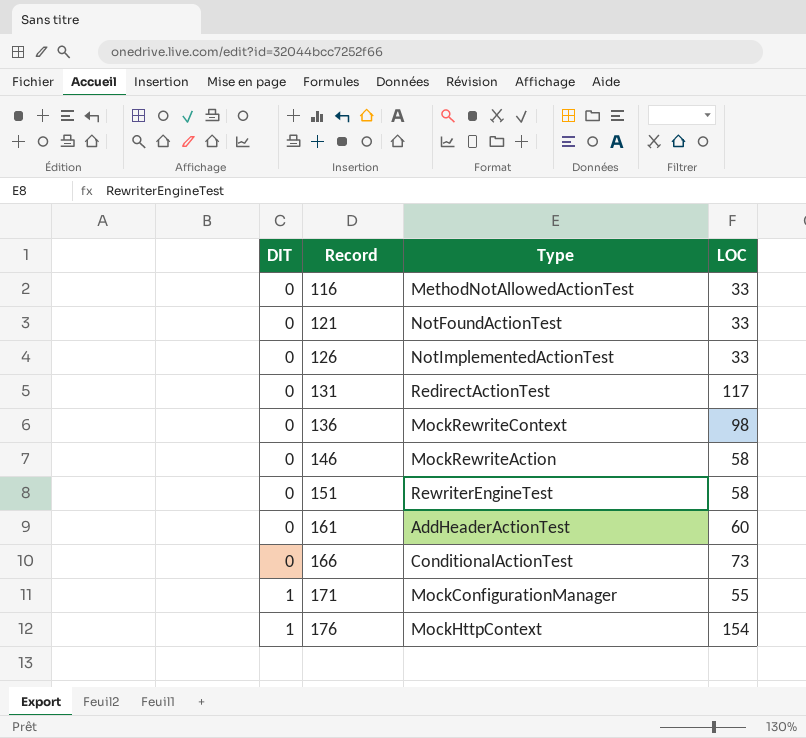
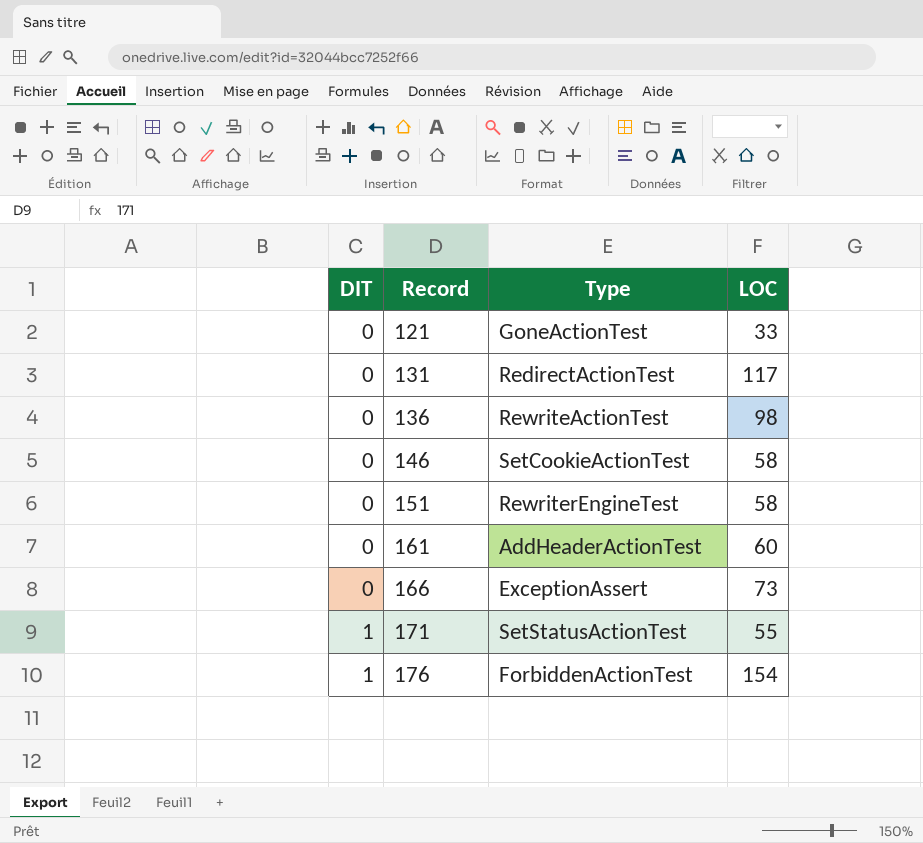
row 116: 0 | MethodNotAllowedActionTest | 33 -> none
row 126: 0 | NotImplementedActionTest | 33 -> none
121 | Type: NotFoundActionTest -> GoneActionTest
136 | Type: MockRewriteContext -> RewriteActionTest
146 | Type: MockRewriteAction -> SetCookieActionTest
166 | Type: ConditionalActionTest -> ExceptionAssert
171 | Type: MockConfigurationManager -> SetStatusActionTest
176 | Type: MockHttpContext -> ForbiddenActionTest

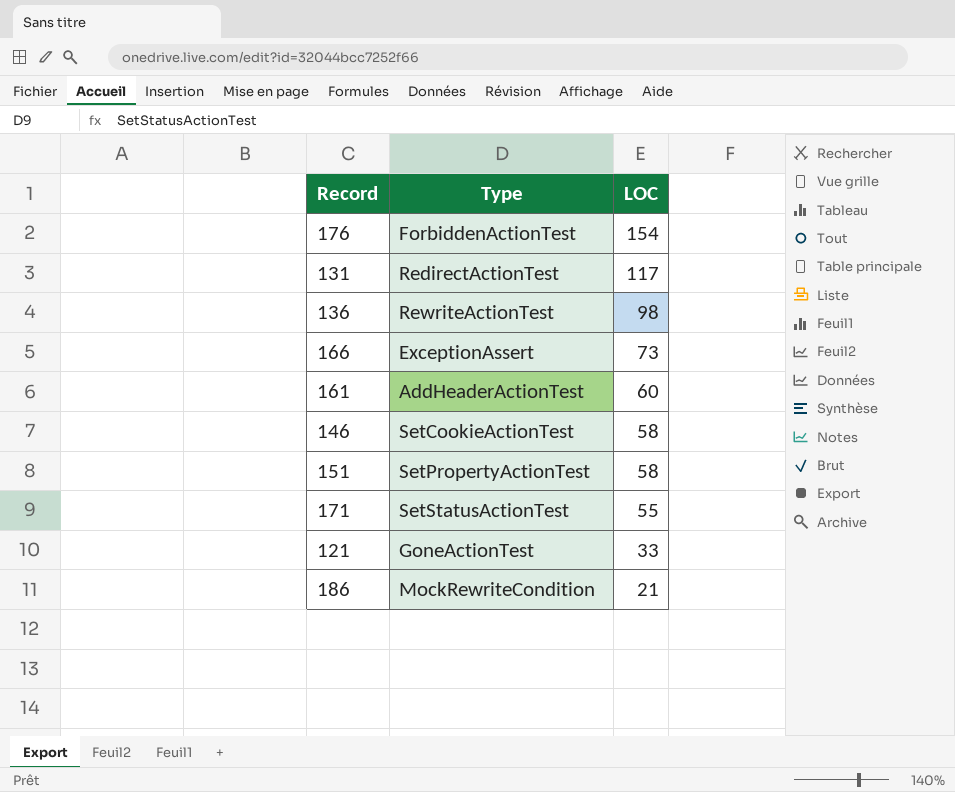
row order: DIT ascending -> LOC descending
column DIT | position: 1 -> none
151 | Type: RewriterEngineTest -> SetPropertyActionTest
row 186: none -> MockRewriteCondition | 21

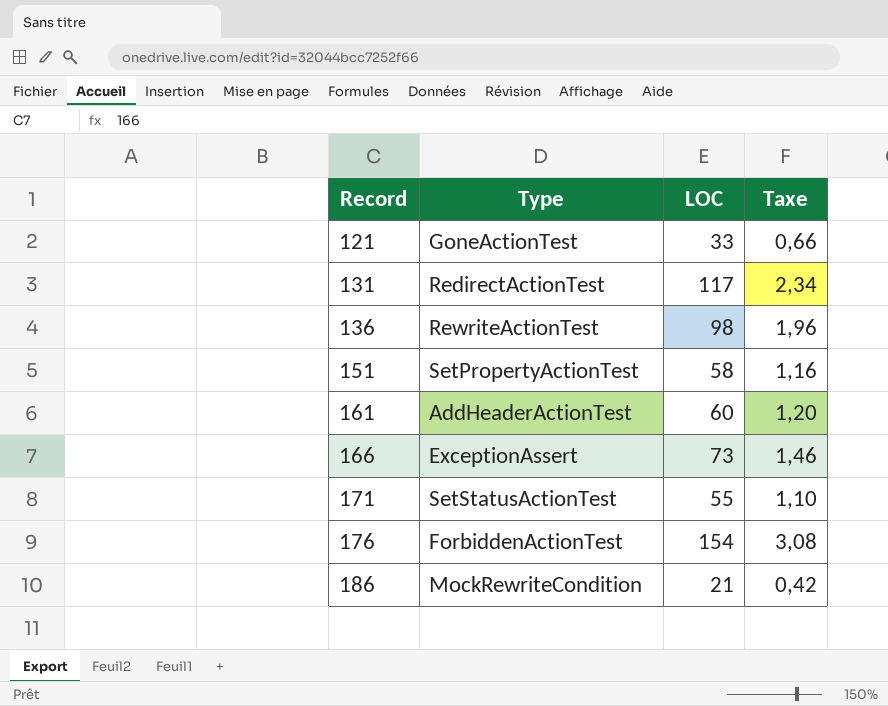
row order: LOC descending -> Record ascending
column Taxe | formula: none -> [LOC] * 0,02
row 146: SetCookieActionTest | 58 -> none

